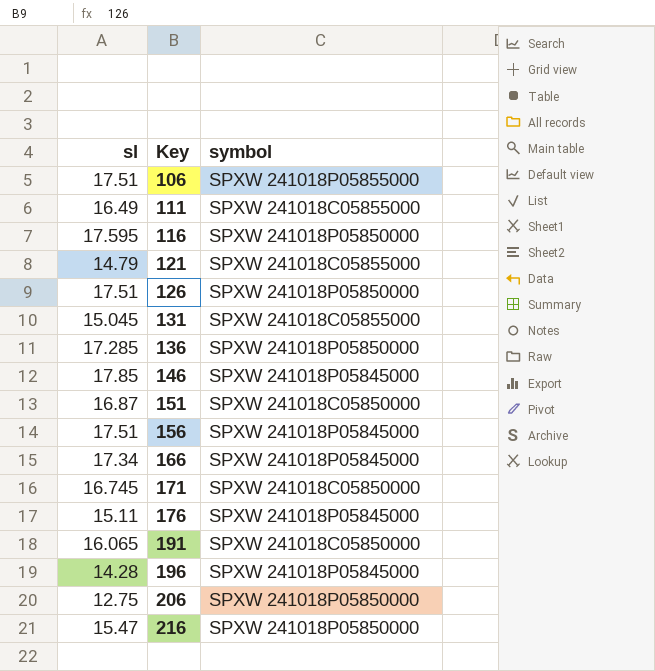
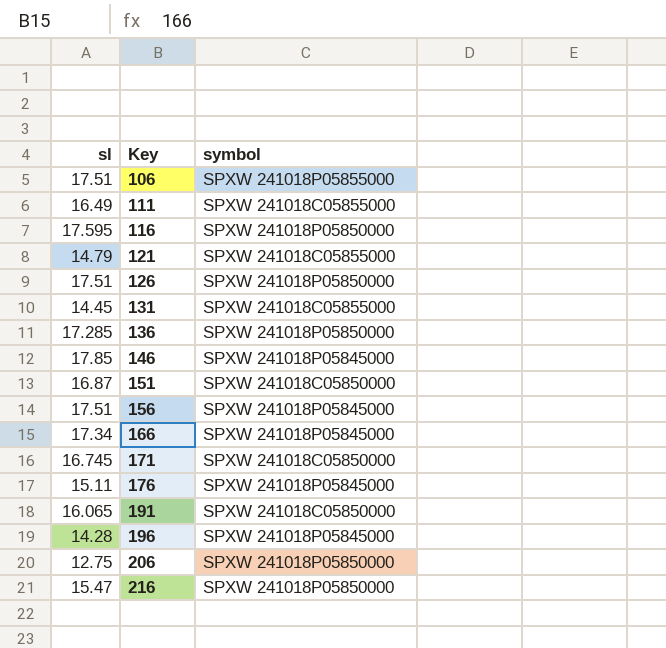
131 | sl: 15.045 -> 14.45

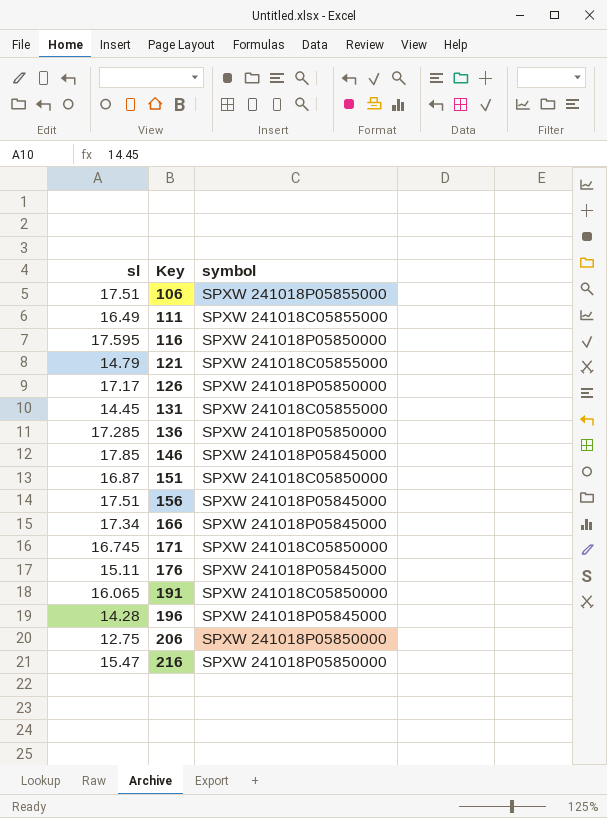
126 | sl: 17.51 -> 17.17

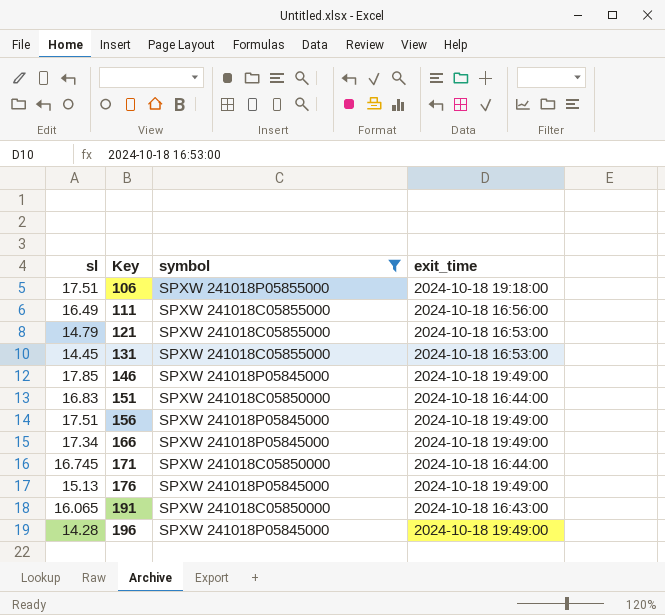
filter: none -> symbol != SPXW 241018P05850000
column exit_time | position: none -> 4
151 | sl: 16.87 -> 16.83
176 | sl: 15.11 -> 15.13

